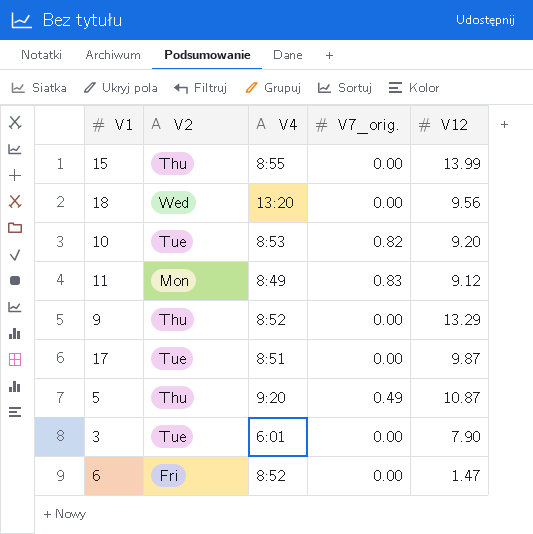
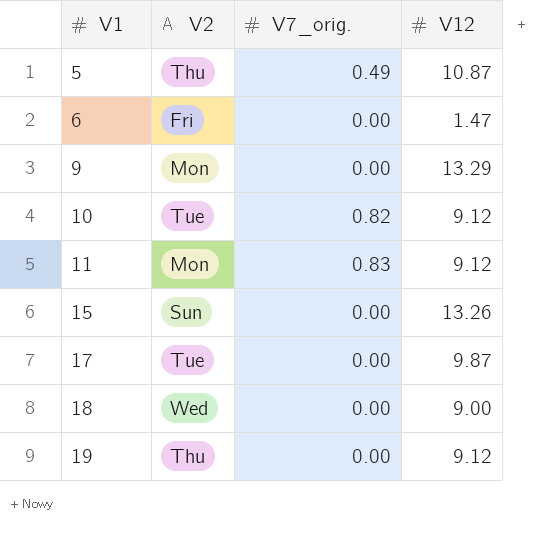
row order: none -> V1 ascending
column V4 | position: 3 -> none
row 3: Tue | 6:01 | 0.00 | 7.90 -> none
9 | V2: Thu -> Mon
10 | V12: 9.20 -> 9.12
15 | V2: Thu -> Sun
15 | V12: 13.99 -> 13.26
18 | V12: 9.56 -> 9.00
row 19: none -> Thu | 0.00 | 9.12

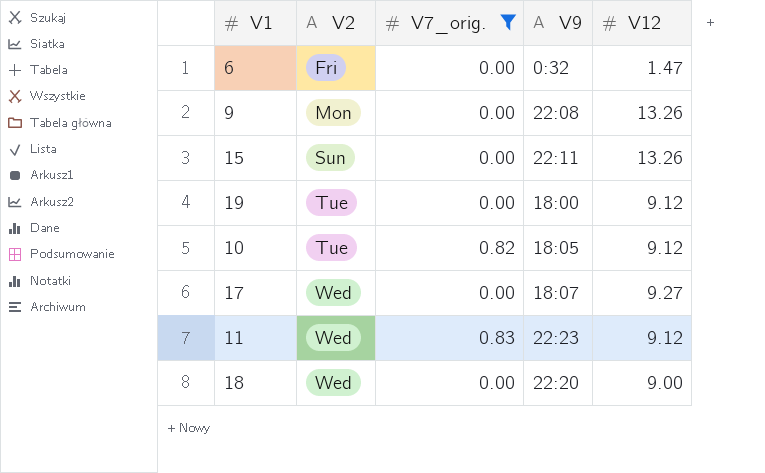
filter: none -> V7_orig. != 0.49
row order: V1 ascending -> V2 ascending
column V9 | position: none -> 4
9 | V12: 13.29 -> 13.26
19 | V2: Thu -> Tue
17 | V2: Tue -> Wed
17 | V12: 9.87 -> 9.27
11 | V2: Mon -> Wed

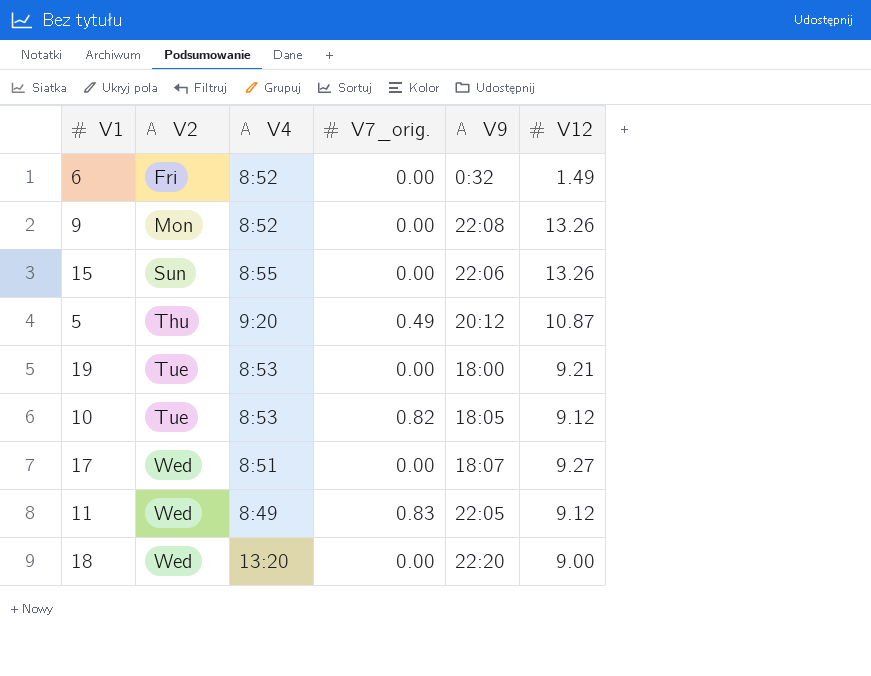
filter: V7_orig. != 0.49 -> none
column V4 | position: none -> 3
6 | V12: 1.47 -> 1.49
15 | V9: 22:11 -> 22:06
19 | V12: 9.12 -> 9.21
11 | V9: 22:23 -> 22:05

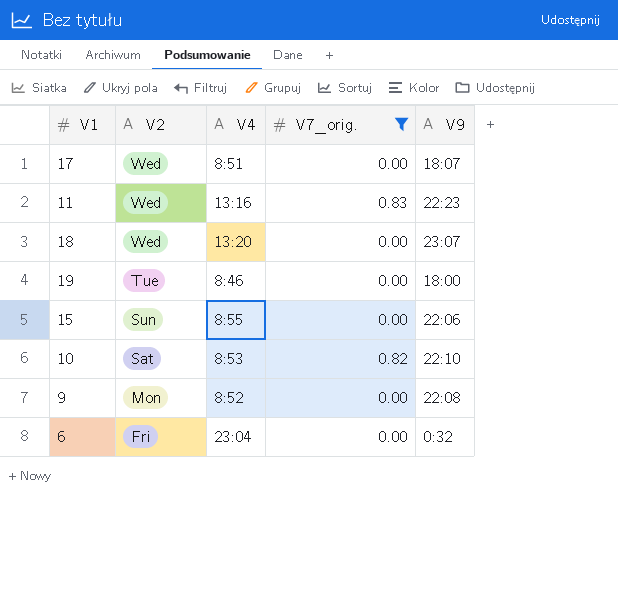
filter: none -> V7_orig. != 0.49
row order: V2 ascending -> V2 descending
column V12 | position: 6 -> none
11 | V4: 8:49 -> 13:16
11 | V9: 22:05 -> 22:23
18 | V9: 22:20 -> 23:07
19 | V4: 8:53 -> 8:46
10 | V2: Tue -> Sat
10 | V9: 18:05 -> 22:10
6 | V4: 8:52 -> 23:04

